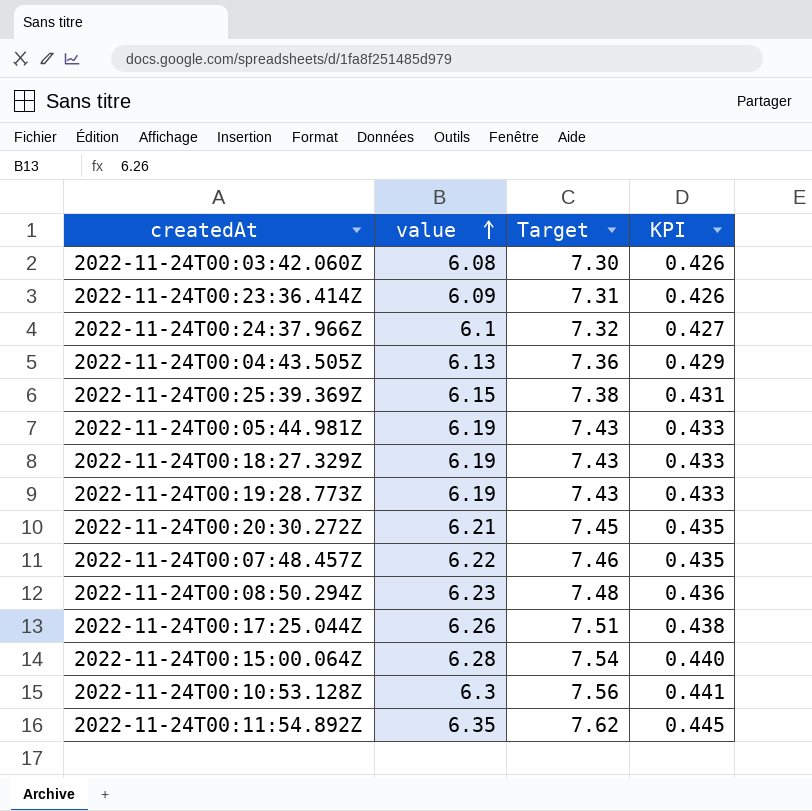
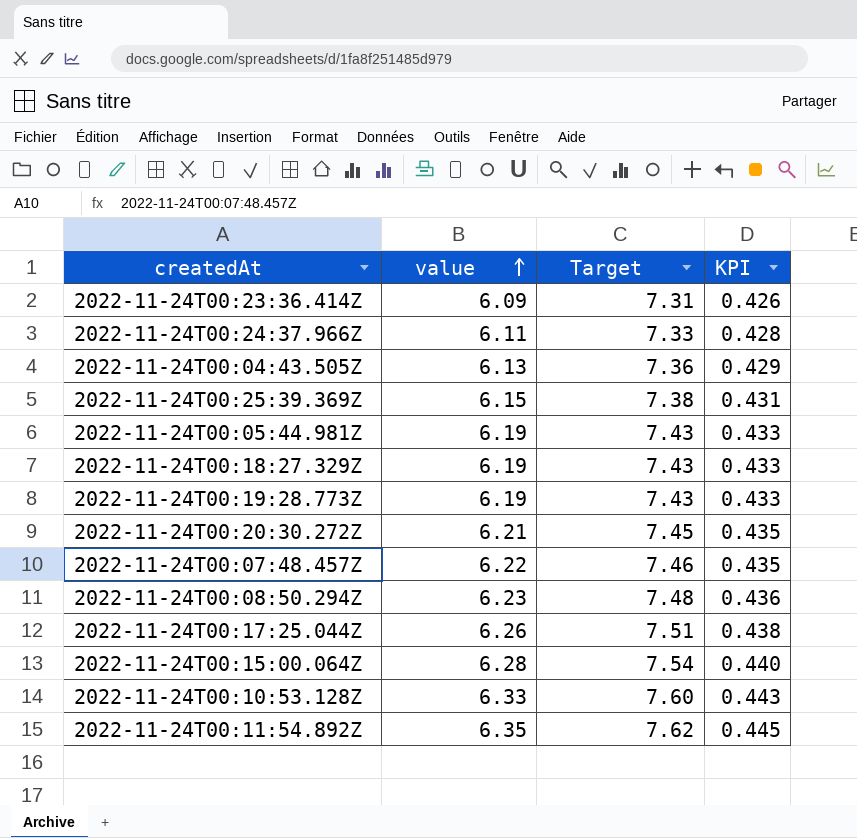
row 2022-11-24T00:03:42.060Z: 6.08 | 7.30 | 0.426 -> none
2022-11-24T00:24:37.966Z | value: 6.1 -> 6.11
2022-11-24T00:24:37.966Z | Target: 7.32 -> 7.33
2022-11-24T00:24:37.966Z | KPI: 0.427 -> 0.428
2022-11-24T00:10:53.128Z | value: 6.3 -> 6.33
2022-11-24T00:10:53.128Z | Target: 7.56 -> 7.60
2022-11-24T00:10:53.128Z | KPI: 0.441 -> 0.443

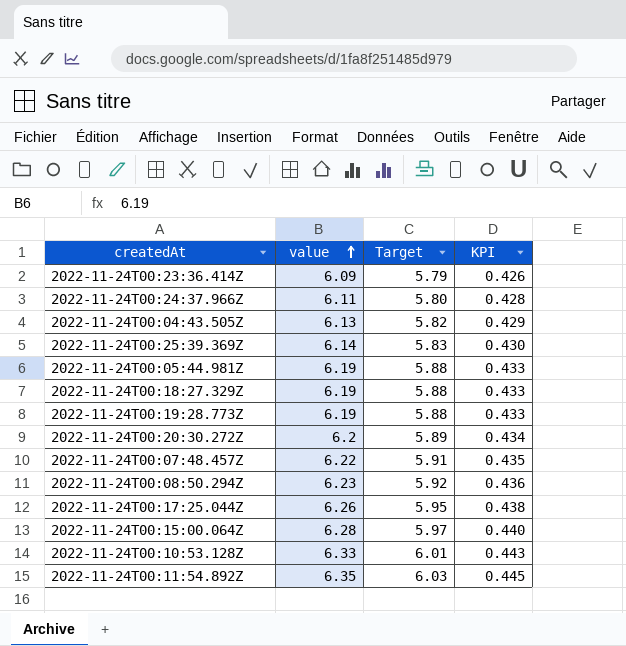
column Target | formula: [value] * 1.2 -> [value] * 0.95
2022-11-24T00:25:39.369Z | value: 6.15 -> 6.14
2022-11-24T00:25:39.369Z | KPI: 0.431 -> 0.430
2022-11-24T00:20:30.272Z | value: 6.21 -> 6.2
2022-11-24T00:20:30.272Z | KPI: 0.435 -> 0.434

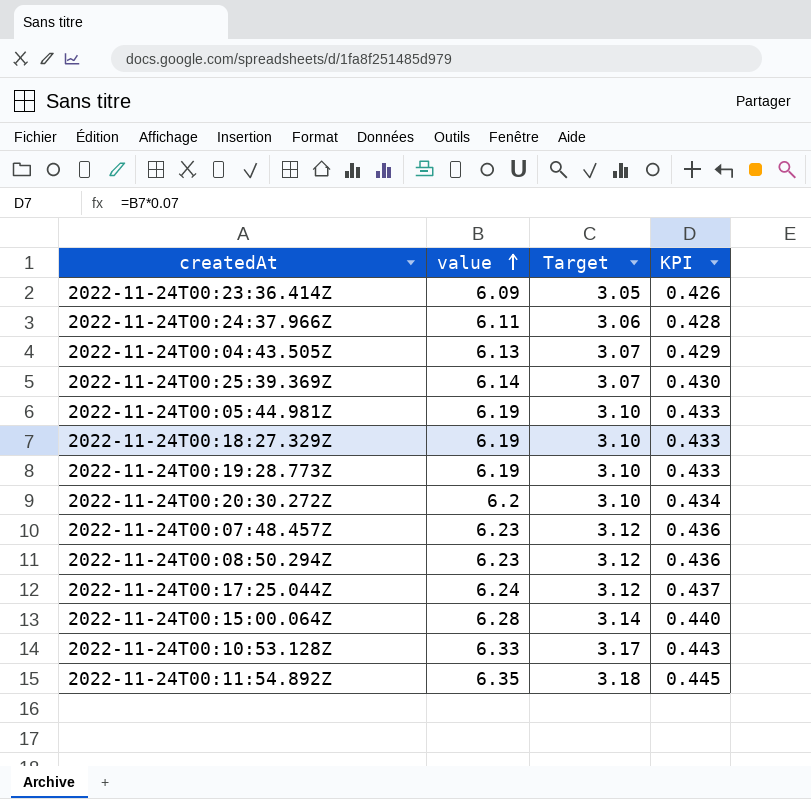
column Target | formula: [value] * 0.95 -> [value] * 0.5
2022-11-24T00:07:48.457Z | value: 6.22 -> 6.23
2022-11-24T00:07:48.457Z | KPI: 0.435 -> 0.436
2022-11-24T00:17:25.044Z | value: 6.26 -> 6.24
2022-11-24T00:17:25.044Z | KPI: 0.438 -> 0.437

